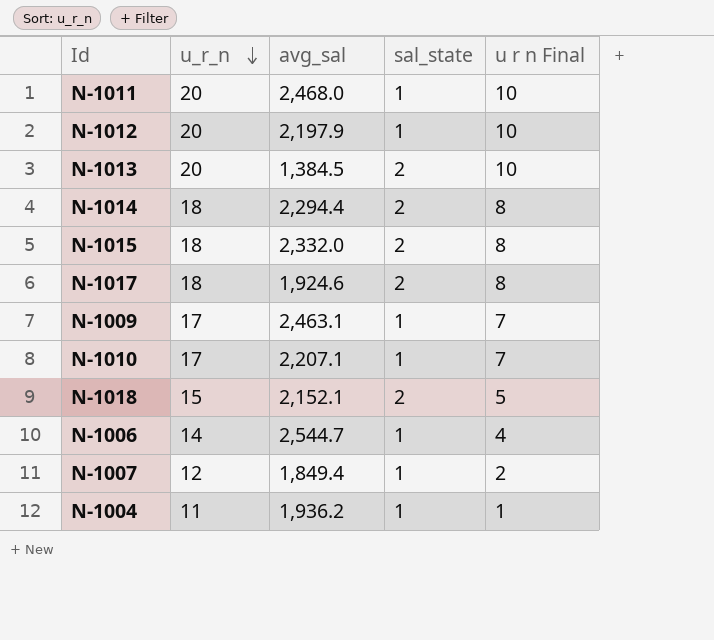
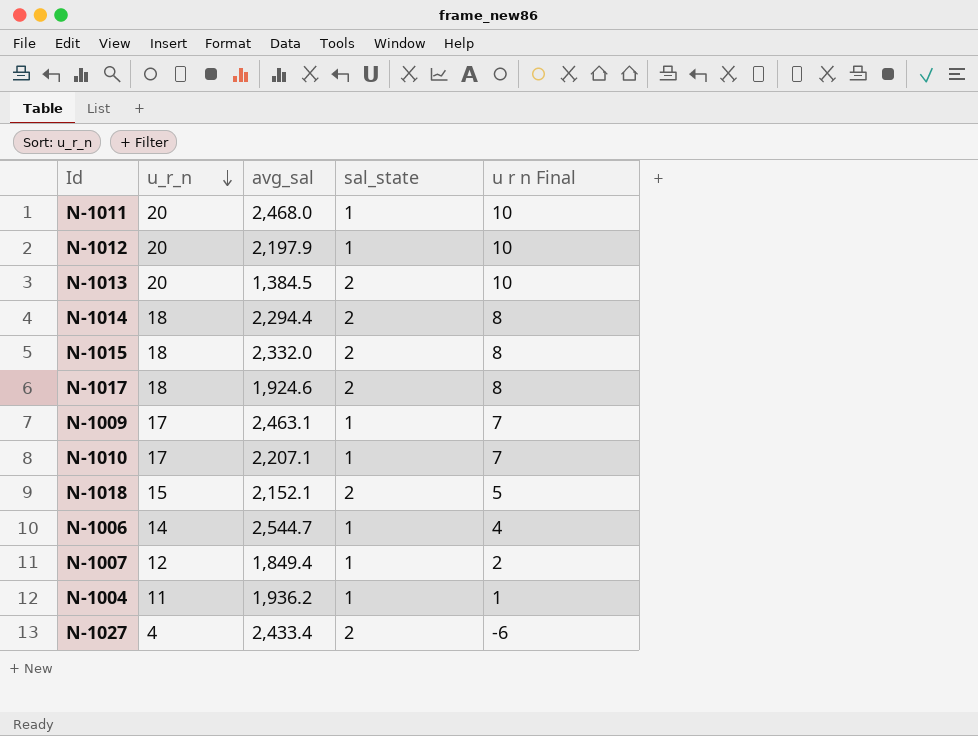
row N-1027: none -> 4 | 2,433.4 | 2 | -6

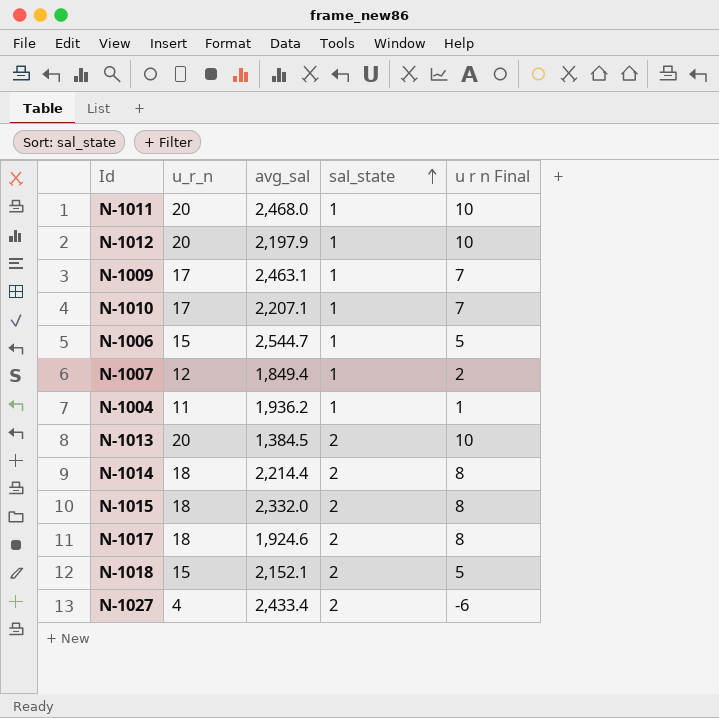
row order: u_r_n descending -> sal_state ascending
N-1006 | u_r_n: 14 -> 15
N-1006 | u r n Final: 4 -> 5
N-1014 | avg_sal: 2,294.4 -> 2,214.4

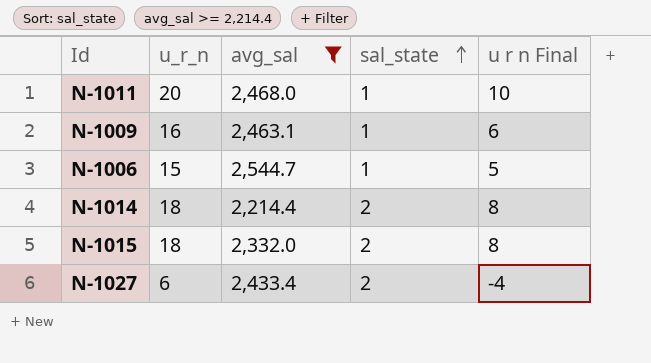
filter: none -> avg_sal >= 2,214.4
N-1009 | u_r_n: 17 -> 16
N-1009 | u r n Final: 7 -> 6
N-1027 | u_r_n: 4 -> 6
N-1027 | u r n Final: -6 -> -4

